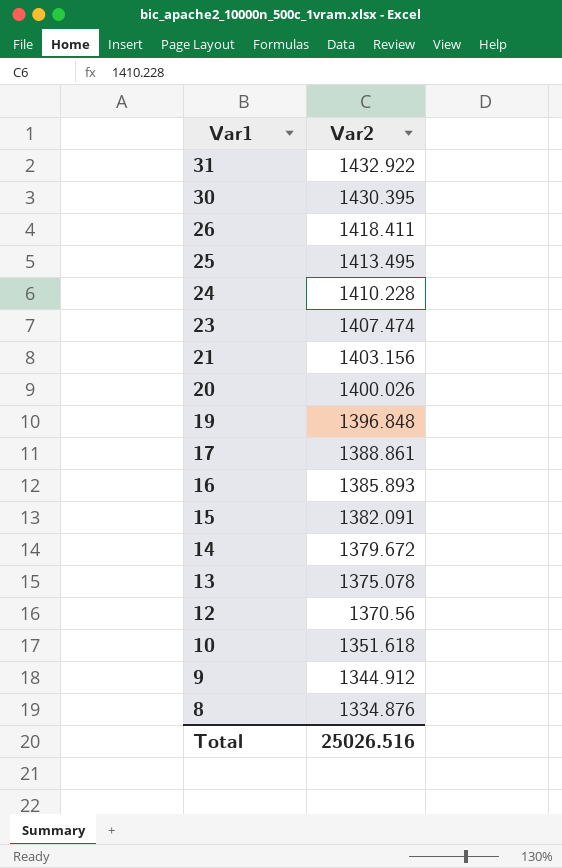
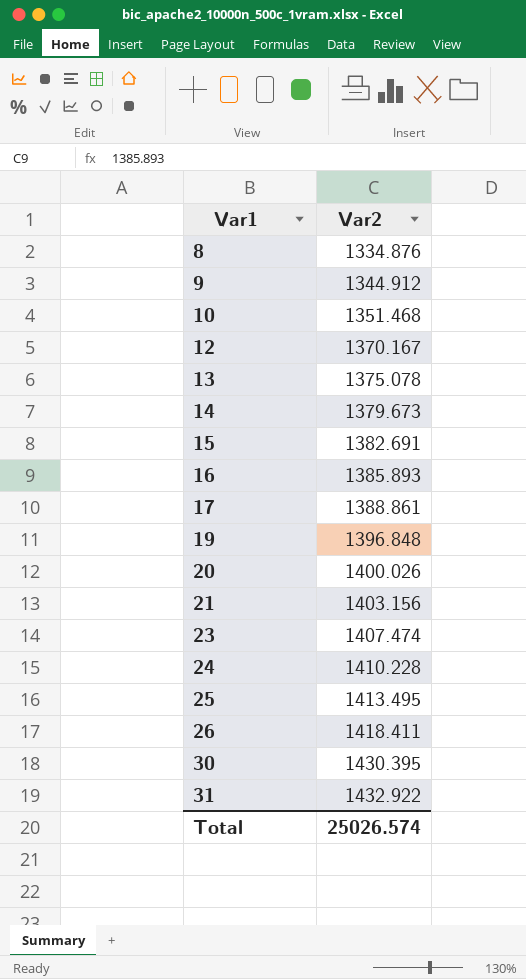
row order: Var1 descending -> Var1 ascending
10 | Var2: 1351.618 -> 1351.468
12 | Var2: 1370.56 -> 1370.167
14 | Var2: 1379.672 -> 1379.673
15 | Var2: 1382.091 -> 1382.691
Total | Var2: 25026.516 -> 25026.574

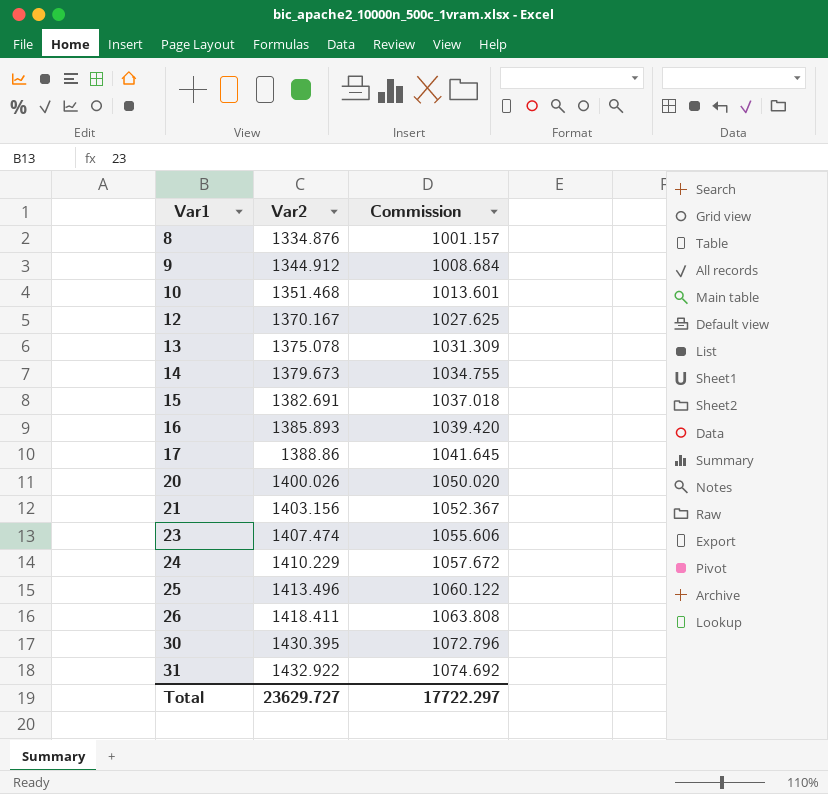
column Commission | formula: none -> [Var2] * 0.75
row 19: 1396.848 -> none
17 | Var2: 1388.861 -> 1388.86
24 | Var2: 1410.228 -> 1410.229
25 | Var2: 1413.495 -> 1413.496
Total | Var2: 25026.574 -> 23629.727

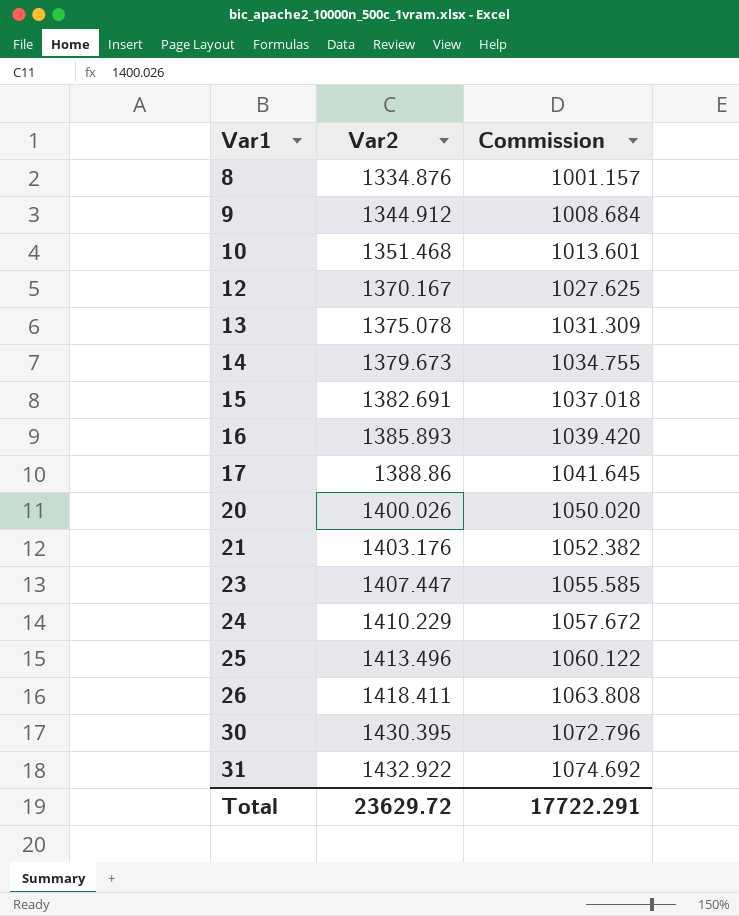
21 | Var2: 1403.156 -> 1403.176
21 | Commission: 1052.367 -> 1052.382
23 | Var2: 1407.474 -> 1407.447
23 | Commission: 1055.606 -> 1055.585
Total | Var2: 23629.727 -> 23629.72
Total | Commission: 17722.297 -> 17722.291

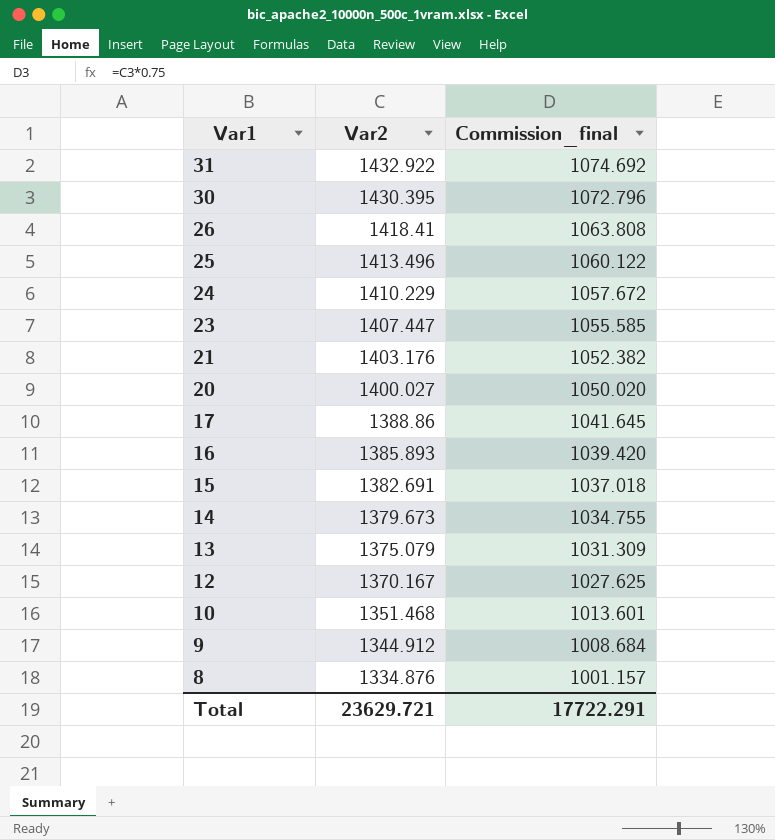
row order: Var1 ascending -> Var1 descending
column name: Commission -> Commission_final
26 | Var2: 1418.411 -> 1418.41
20 | Var2: 1400.026 -> 1400.027
13 | Var2: 1375.078 -> 1375.079
Total | Var2: 23629.72 -> 23629.721

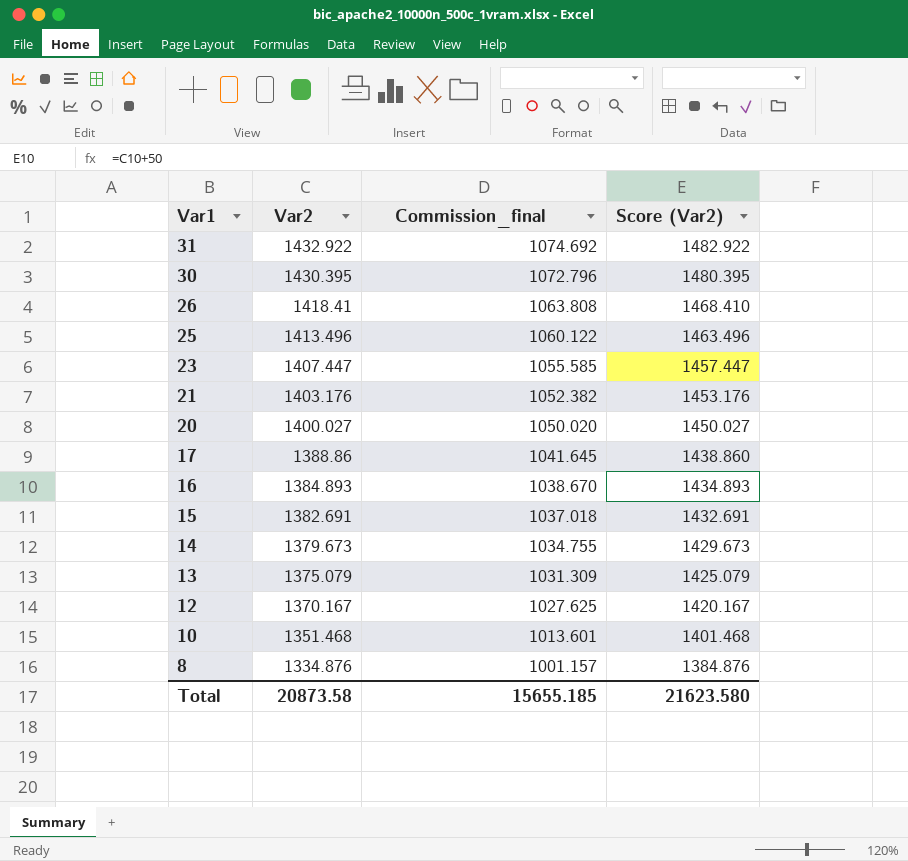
column Score (Var2) | formula: none -> [Var2] + 50
row 24: 1410.229 | 1057.672 -> none
row 9: 1344.912 | 1008.684 -> none
16 | Var2: 1385.893 -> 1384.893
16 | Commission_final: 1039.420 -> 1038.670
Total | Var2: 23629.721 -> 20873.58
Total | Commission_final: 17722.291 -> 15655.185

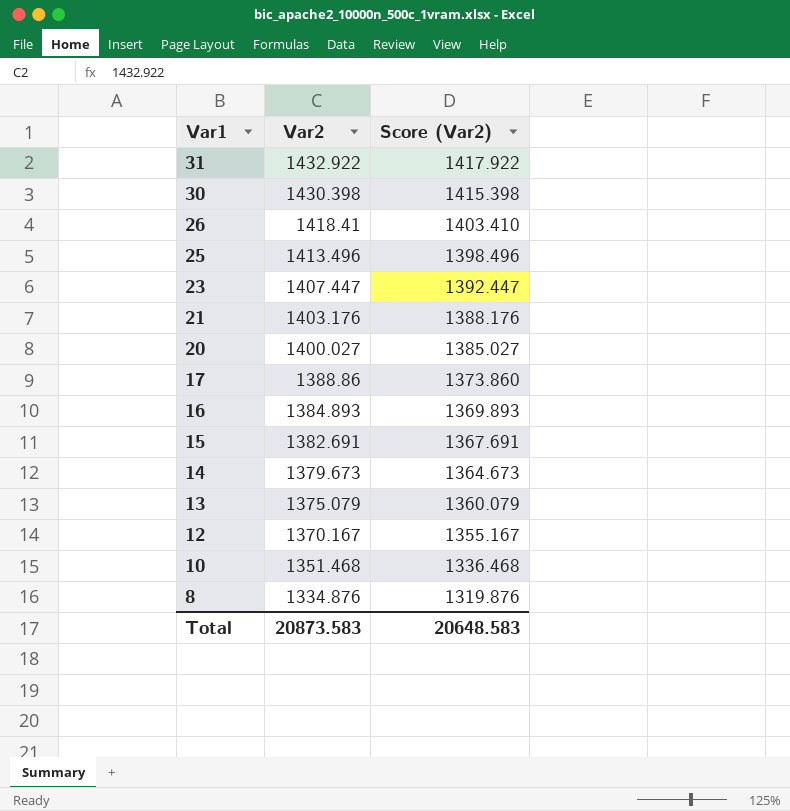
column Commission_final | formula: [Var2] * 0.75 -> none
column Score (Var2) | formula: [Var2] + 50 -> [Var2] - 15
30 | Var2: 1430.395 -> 1430.398
Total | Var2: 20873.58 -> 20873.583
Total | Score (Var2): 21623.580 -> 20648.583

